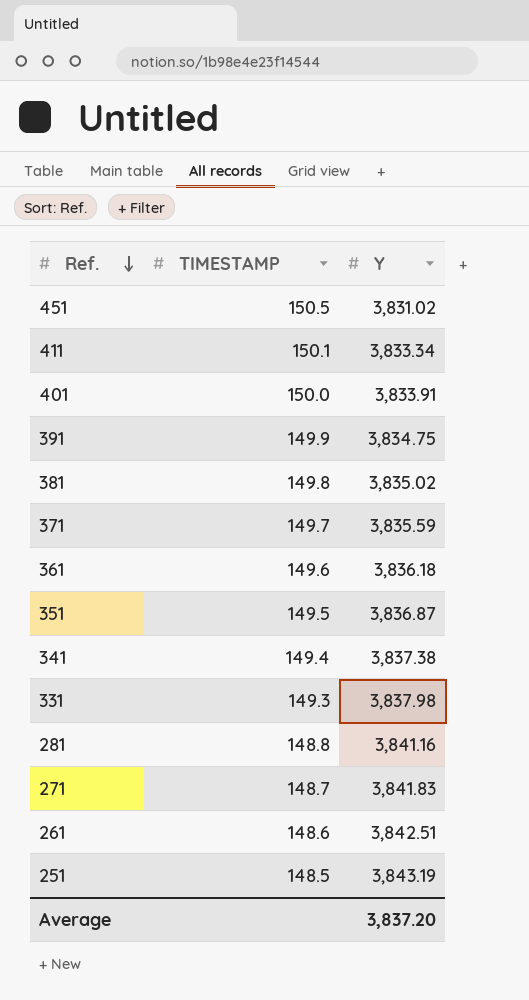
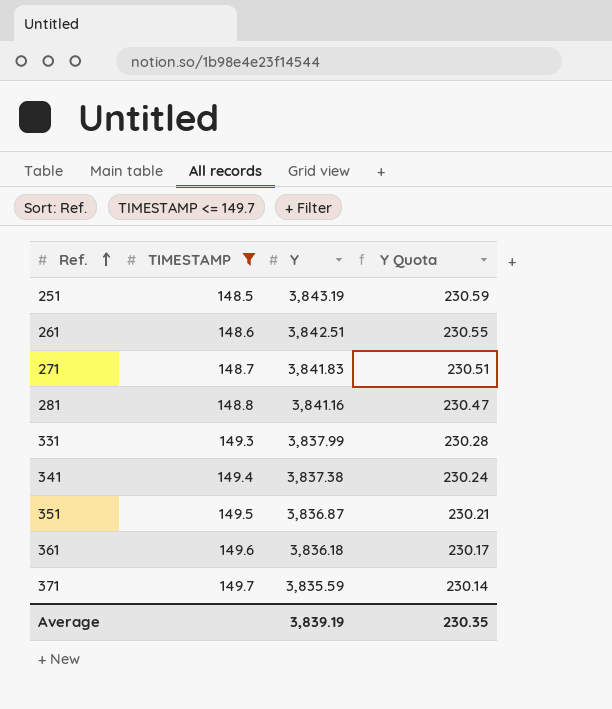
filter: none -> TIMESTAMP <= 149.7
row order: Ref. descending -> Ref. ascending
column Y Quota | formula: none -> [Y] * 0.06
331 | Y: 3,837.98 -> 3,837.99
Average | Y: 3,837.20 -> 3,839.19

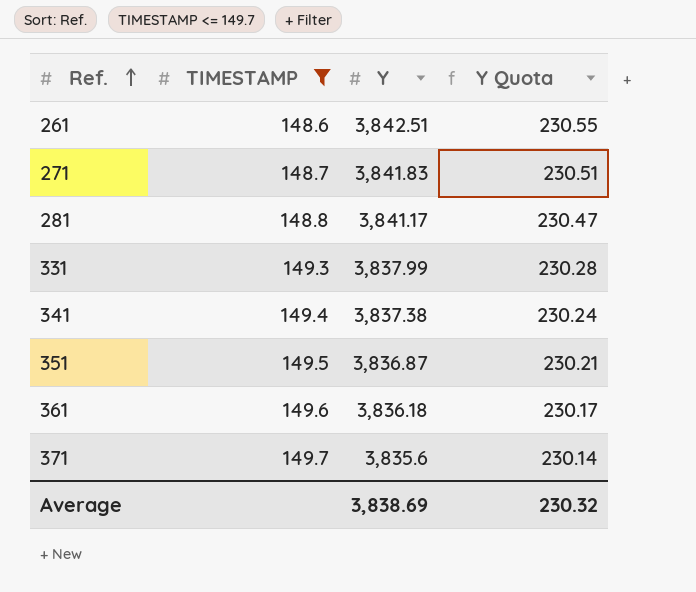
row 251: 148.5 | 3,843.19 | 230.59 -> none
281 | Y: 3,841.16 -> 3,841.17
371 | Y: 3,835.59 -> 3,835.6
Average | Y: 3,839.19 -> 3,838.69
Average | Y Quota: 230.35 -> 230.32

